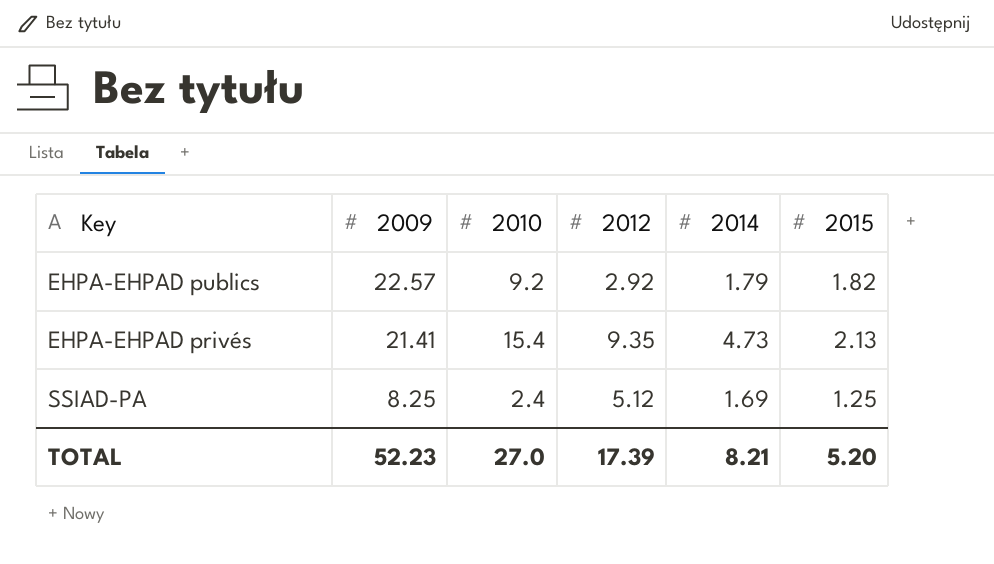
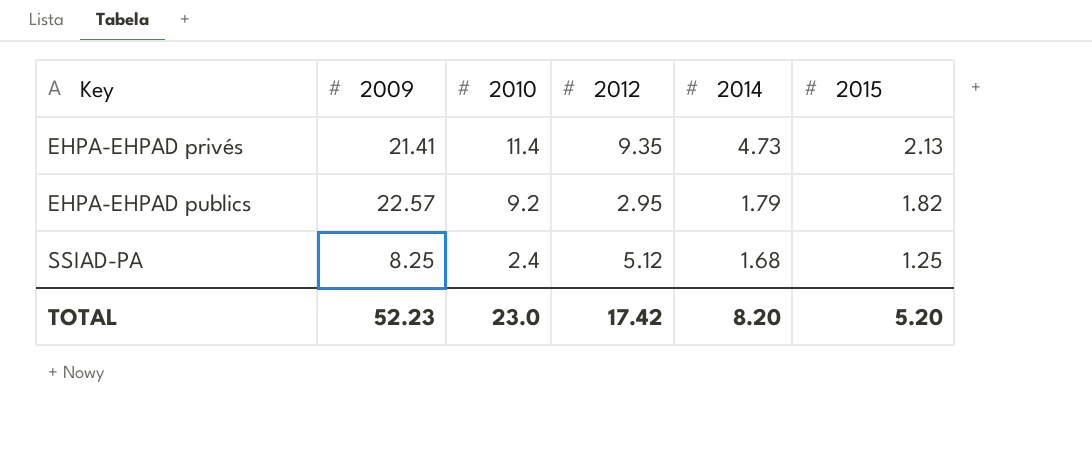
row order: 2009 descending -> Key ascending
EHPA-EHPAD privés | 2010: 15.4 -> 11.4
EHPA-EHPAD publics | 2012: 2.92 -> 2.95
SSIAD-PA | 2014: 1.69 -> 1.68
TOTAL | 2010: 27.0 -> 23.0
TOTAL | 2012: 17.39 -> 17.42
TOTAL | 2014: 8.21 -> 8.20

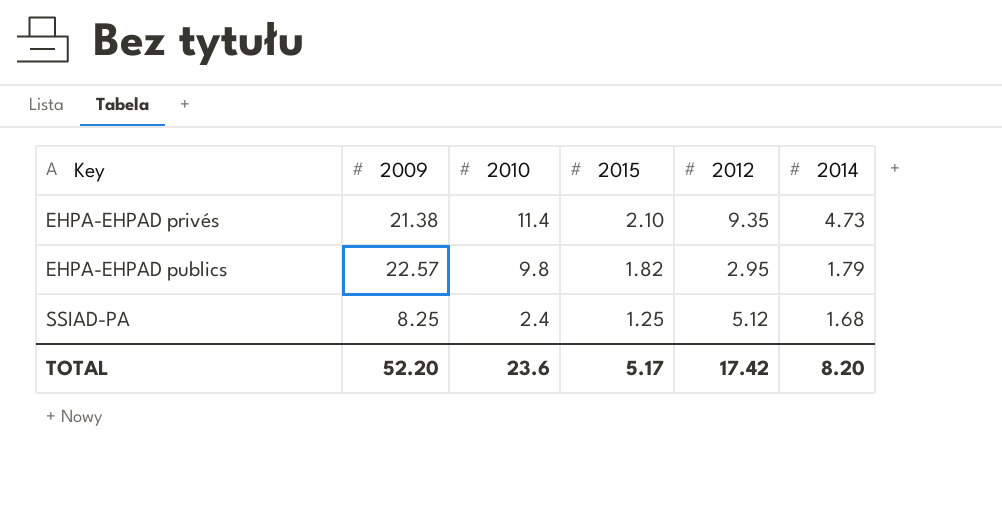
column 2015 | position: 6 -> 4
EHPA-EHPAD privés | 2009: 21.41 -> 21.38
EHPA-EHPAD privés | 2015: 2.13 -> 2.10
EHPA-EHPAD publics | 2010: 9.2 -> 9.8
TOTAL | 2009: 52.23 -> 52.20
TOTAL | 2010: 23.0 -> 23.6
TOTAL | 2015: 5.20 -> 5.17

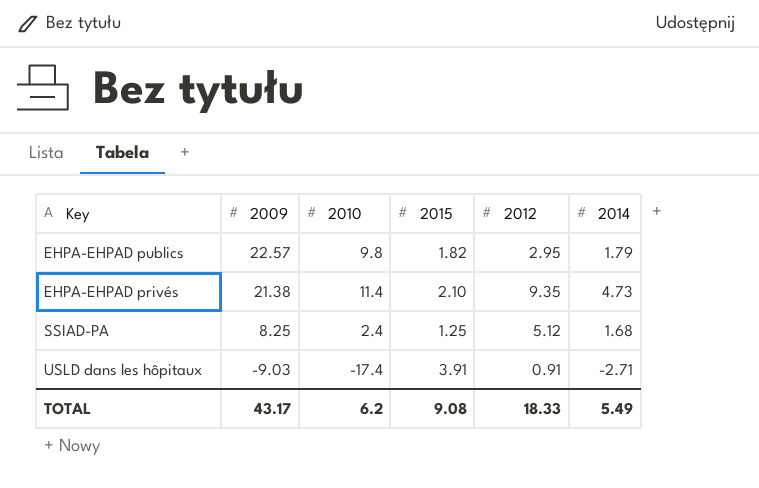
row order: Key ascending -> 2009 descending
row USLD dans les hôpitaux: none -> -9.03 | -17.4 | 3.91 | 0.91 | -2.71
TOTAL | 2009: 52.20 -> 43.17
TOTAL | 2010: 23.6 -> 6.2
TOTAL | 2015: 5.17 -> 9.08
TOTAL | 2012: 17.42 -> 18.33
TOTAL | 2014: 8.20 -> 5.49

